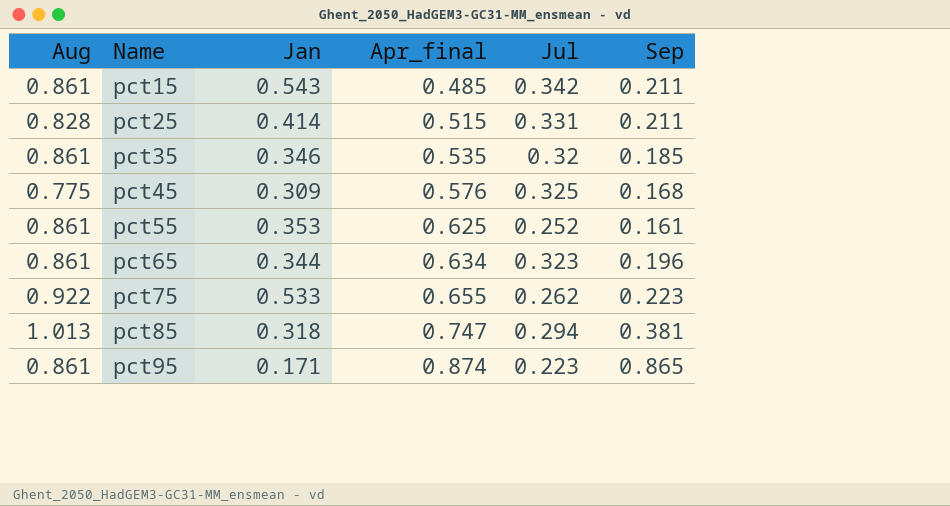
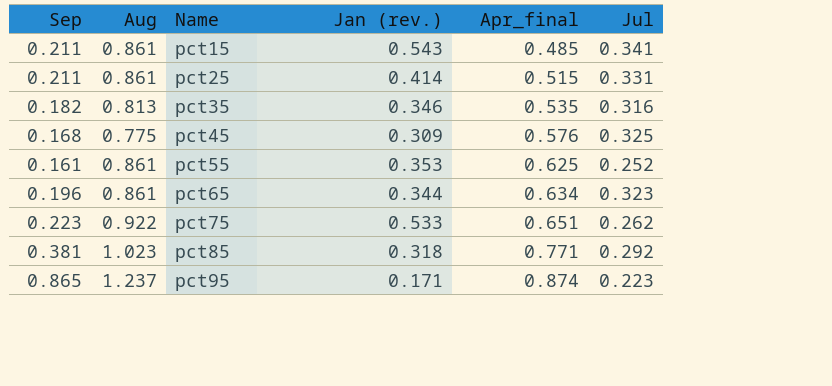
column Sep | position: 6 -> 1
column name: Jan -> Jan (rev.)
pct15 | Jul: 0.342 -> 0.341
pct25 | Aug: 0.828 -> 0.861
pct35 | Sep: 0.185 -> 0.182
pct35 | Aug: 0.861 -> 0.813
pct35 | Jul: 0.32 -> 0.316
pct75 | Apr_final: 0.655 -> 0.651
pct85 | Aug: 1.013 -> 1.023
pct85 | Apr_final: 0.747 -> 0.771
pct85 | Jul: 0.294 -> 0.292
pct95 | Aug: 0.861 -> 1.237

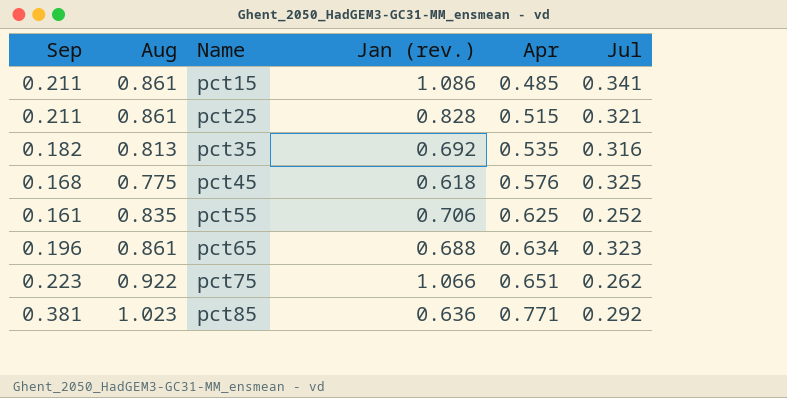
column name: Apr_final -> Apr
row pct95: 0.865 | 1.237 | 0.171 | 0.874 | 0.223 -> none
pct15 | Jan (rev.): 0.543 -> 1.086
pct25 | Jan (rev.): 0.414 -> 0.828
pct25 | Jul: 0.331 -> 0.321
pct35 | Jan (rev.): 0.346 -> 0.692
pct45 | Jan (rev.): 0.309 -> 0.618
pct55 | Aug: 0.861 -> 0.835
pct55 | Jan (rev.): 0.353 -> 0.706
pct65 | Jan (rev.): 0.344 -> 0.688
pct75 | Jan (rev.): 0.533 -> 1.066
pct85 | Jan (rev.): 0.318 -> 0.636

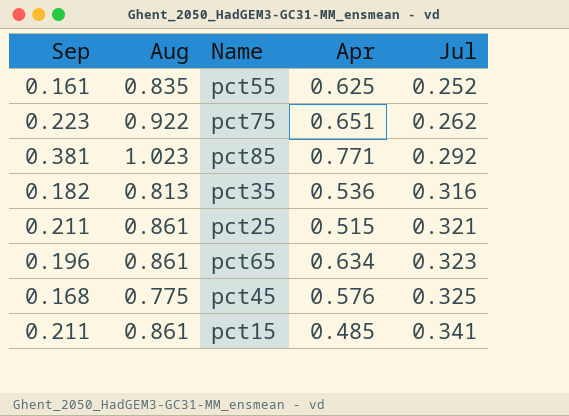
row order: Name ascending -> Jul ascending
column Jan (rev.) | position: 4 -> none
pct35 | Apr: 0.535 -> 0.536

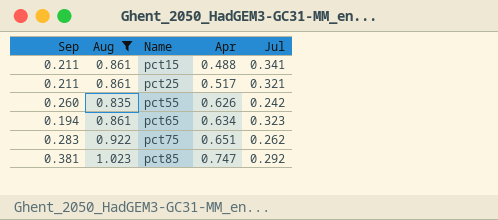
filter: none -> Aug >= 0.835
row order: Jul ascending -> Name ascending
pct15 | Apr: 0.485 -> 0.488
pct25 | Apr: 0.515 -> 0.517
pct55 | Sep: 0.161 -> 0.260
pct55 | Apr: 0.625 -> 0.626
pct55 | Jul: 0.252 -> 0.242
pct65 | Sep: 0.196 -> 0.194
pct75 | Sep: 0.223 -> 0.283
pct85 | Apr: 0.771 -> 0.747

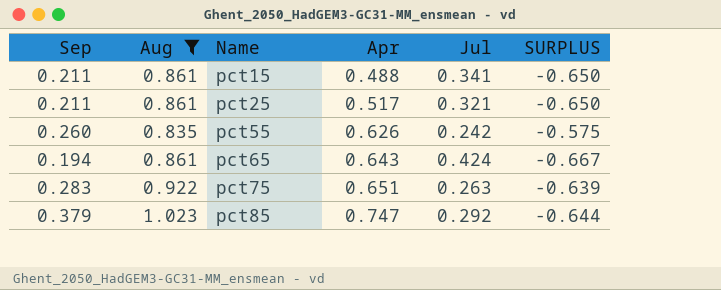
column SURPLUS | formula: none -> [Sep] - [Aug]
pct65 | Apr: 0.634 -> 0.643
pct65 | Jul: 0.323 -> 0.424
pct75 | Jul: 0.262 -> 0.263
pct85 | Sep: 0.381 -> 0.379

